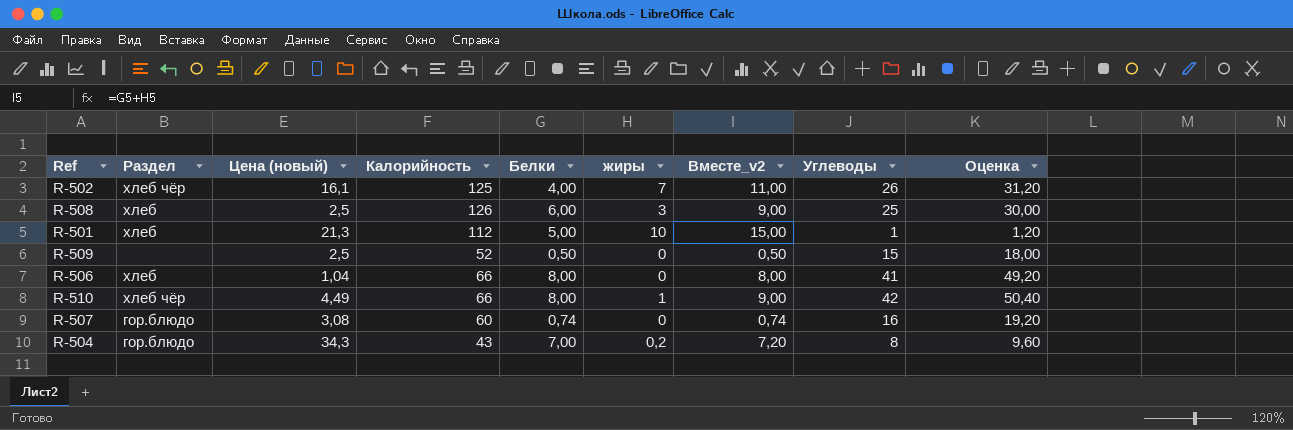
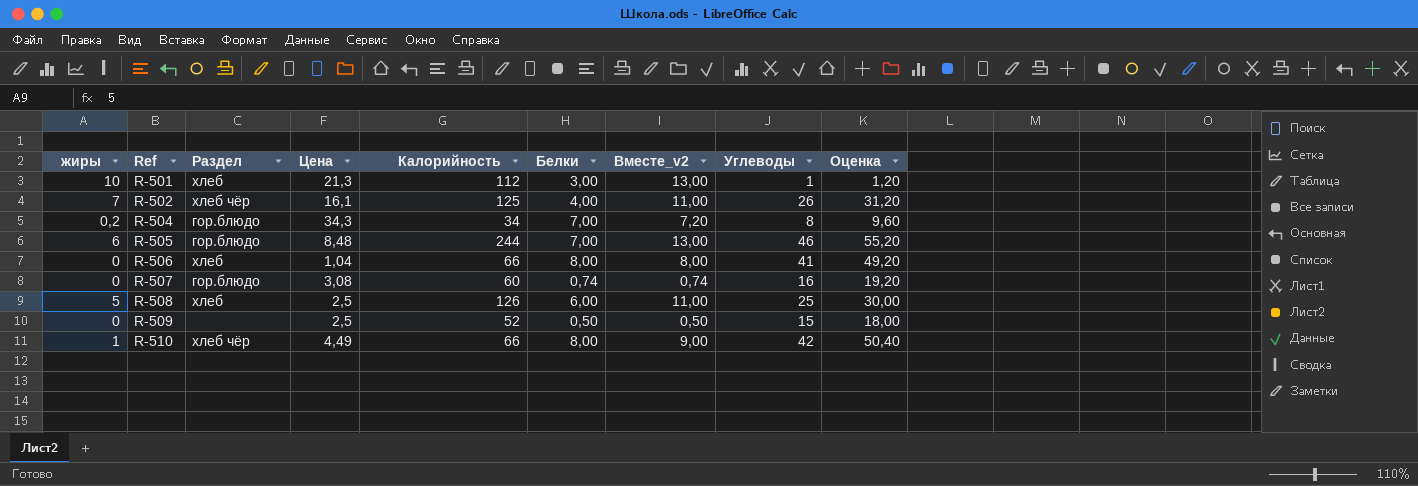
row order: none -> Ref ascending
column жиры | position: 6 -> 1
column name: Цена (новый) -> Цена
R-501 | Белки: 5,00 -> 3,00
R-501 | Вместе_v2: 15,00 -> 13,00
R-504 | Калорийность: 43 -> 34
row R-505: none -> 6 | гор.блюдо | 8,48 | 244 | 7,00 | 13,00 | 46 | 55,20
R-508 | жиры: 3 -> 5
R-508 | Вместе_v2: 9,00 -> 11,00

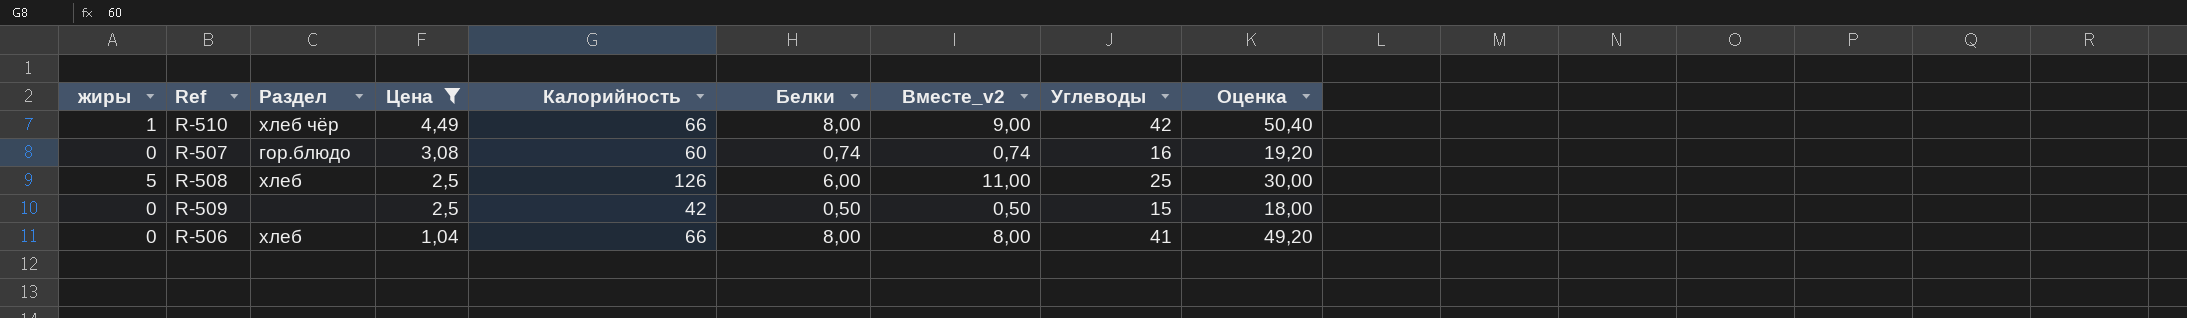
filter: none -> Цена <= 4,49
row order: Ref ascending -> Цена descending
R-509 | Калорийность: 52 -> 42

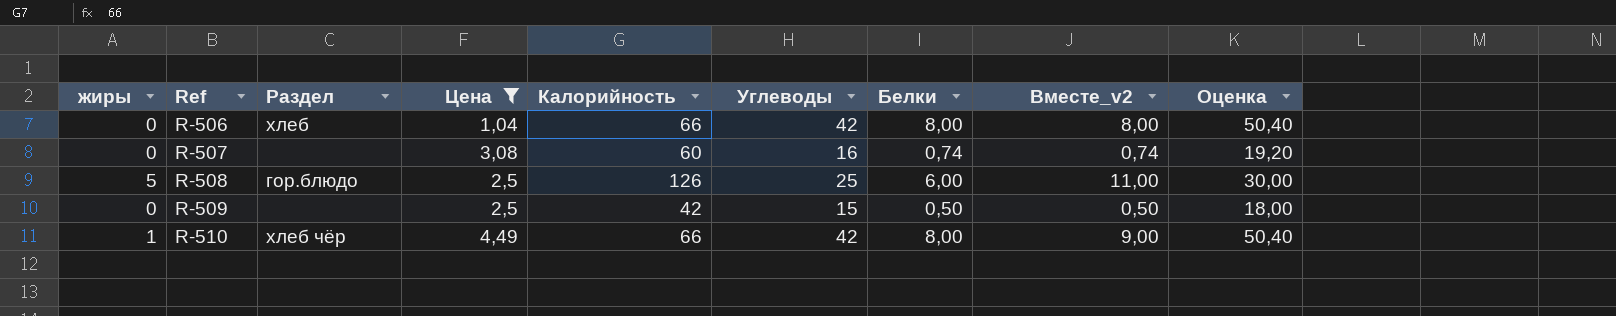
row order: Цена descending -> Ref ascending
column Углеводы | position: 8 -> 6
R-506 | Углеводы: 41 -> 42
R-506 | Оценка: 49,20 -> 50,40
R-507 | Раздел: гор.блюдо -> none
R-508 | Раздел: хлеб -> гор.блюдо

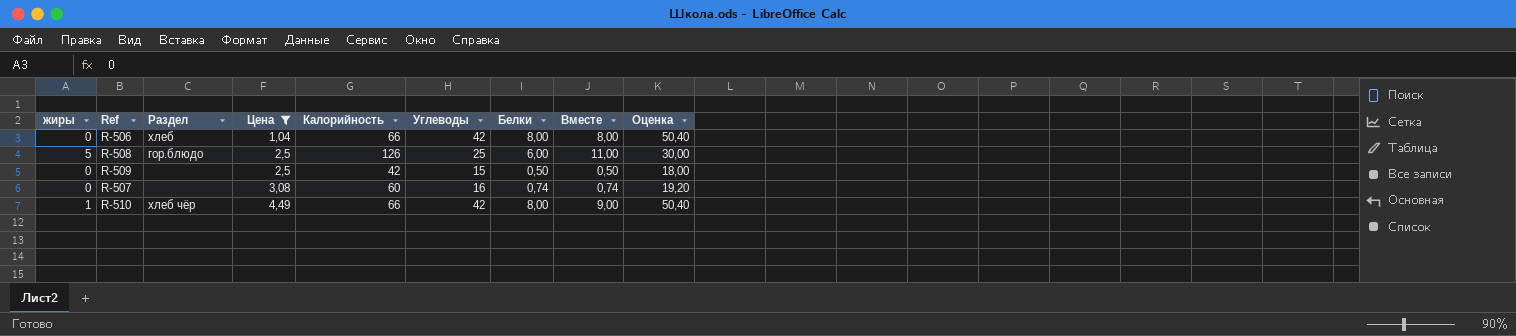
row order: Ref ascending -> Цена ascending
column name: Вместе_v2 -> Вместе

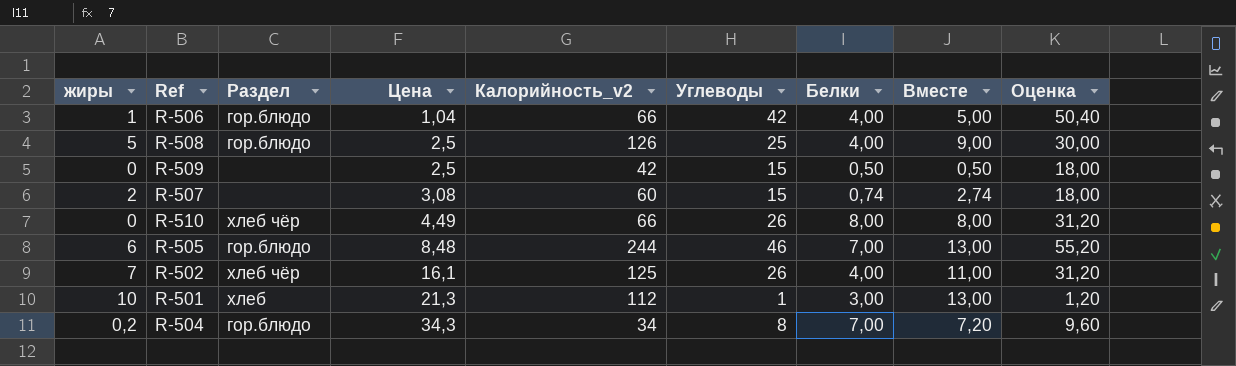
filter: Цена <= 4,49 -> none
column name: Калорийность -> Калорийность_v2
R-506 | жиры: 0 -> 1
R-506 | Раздел: хлеб -> гор.блюдо
R-506 | Белки: 8,00 -> 4,00
R-506 | Вместе: 8,00 -> 5,00
R-508 | Белки: 6,00 -> 4,00
R-508 | Вместе: 11,00 -> 9,00
R-507 | жиры: 0 -> 2
R-507 | Углеводы: 16 -> 15
R-507 | Вместе: 0,74 -> 2,74
R-507 | Оценка: 19,20 -> 18,00
R-510 | жиры: 1 -> 0
R-510 | Углеводы: 42 -> 26
R-510 | Вместе: 9,00 -> 8,00
R-510 | Оценка: 50,40 -> 31,20

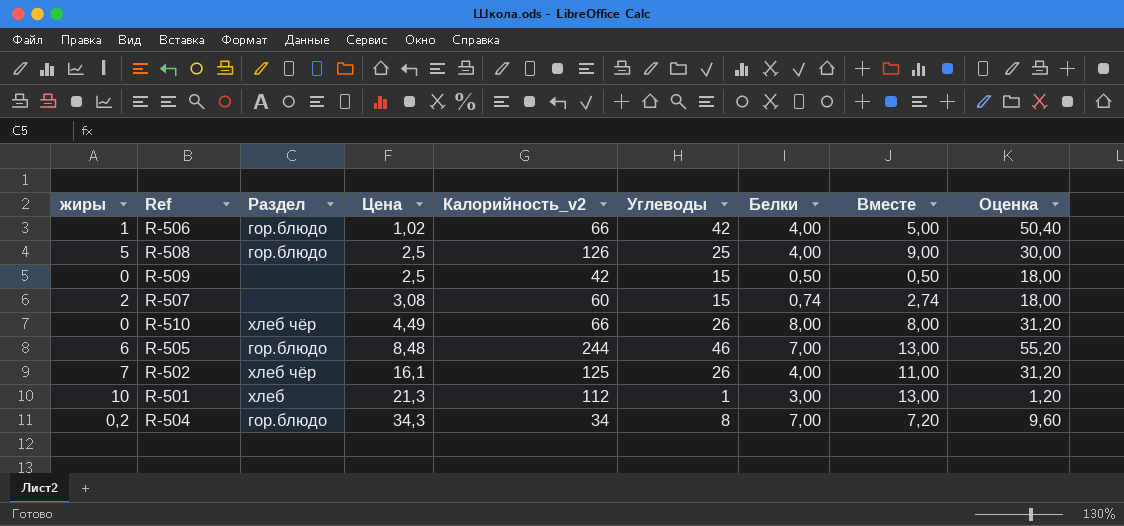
R-506 | Цена: 1,04 -> 1,02

